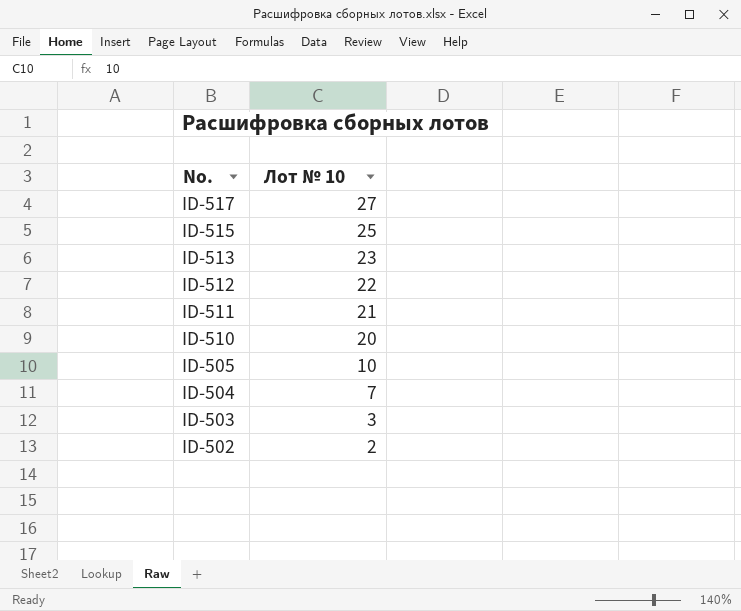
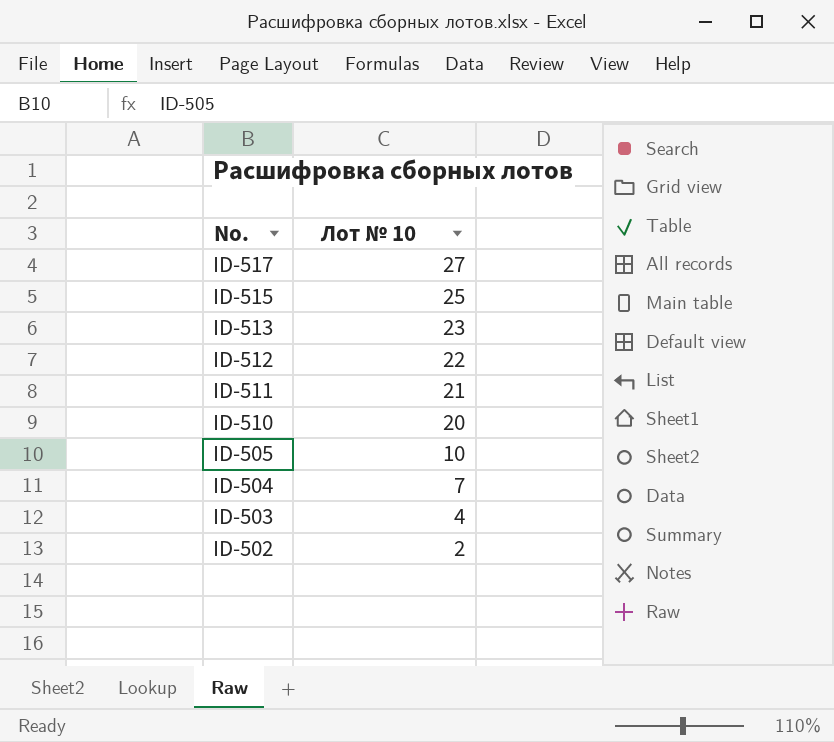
ID-503 | Лот № 10: 3 -> 4

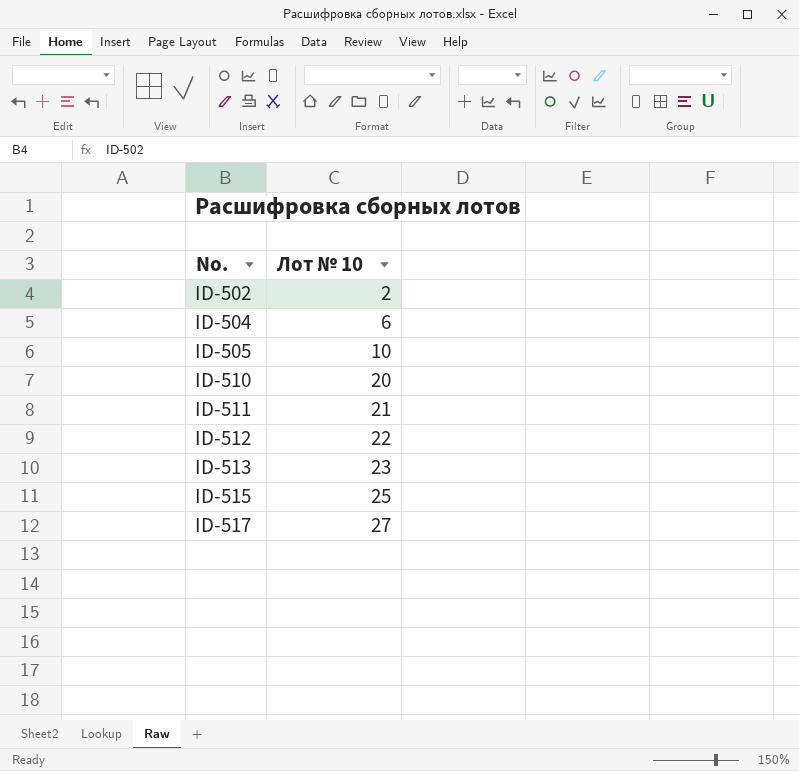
row order: No. descending -> No. ascending
row ID-503: 4 -> none
ID-504 | Лот № 10: 7 -> 6

